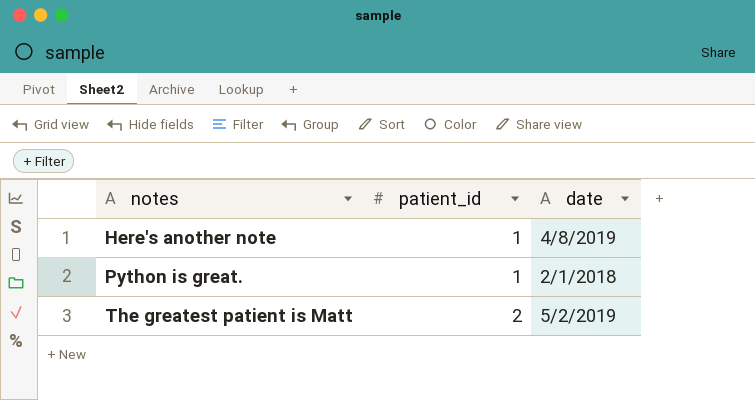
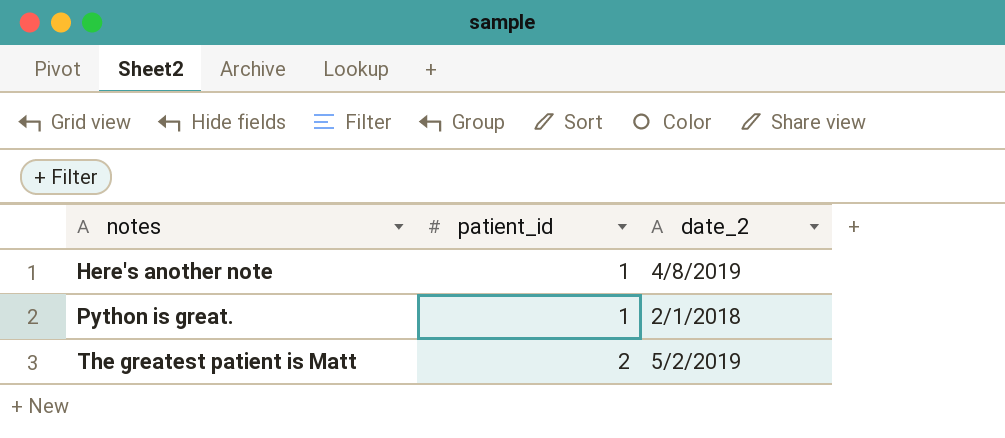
column name: date -> date_2

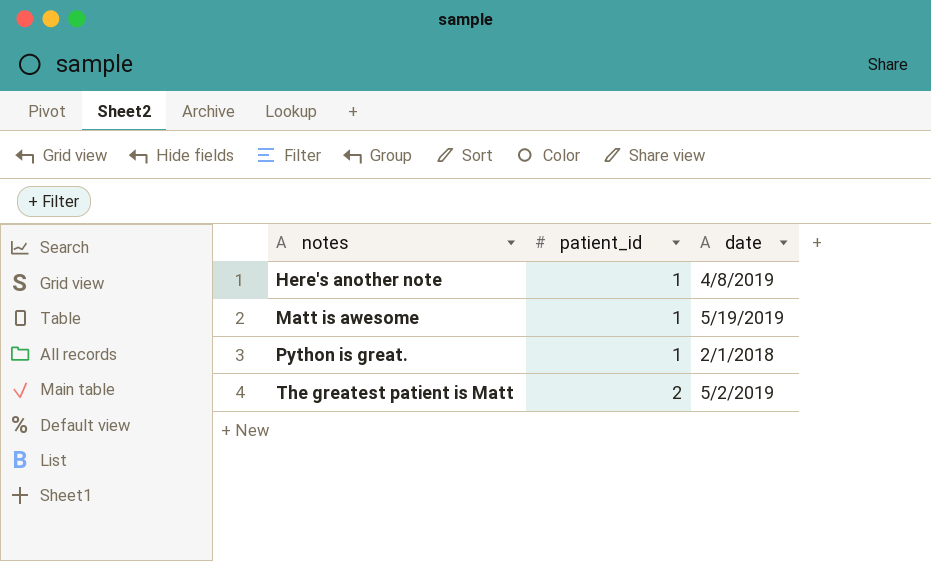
column name: date_2 -> date
row Matt is awesome: none -> 1 | 5/19/2019

